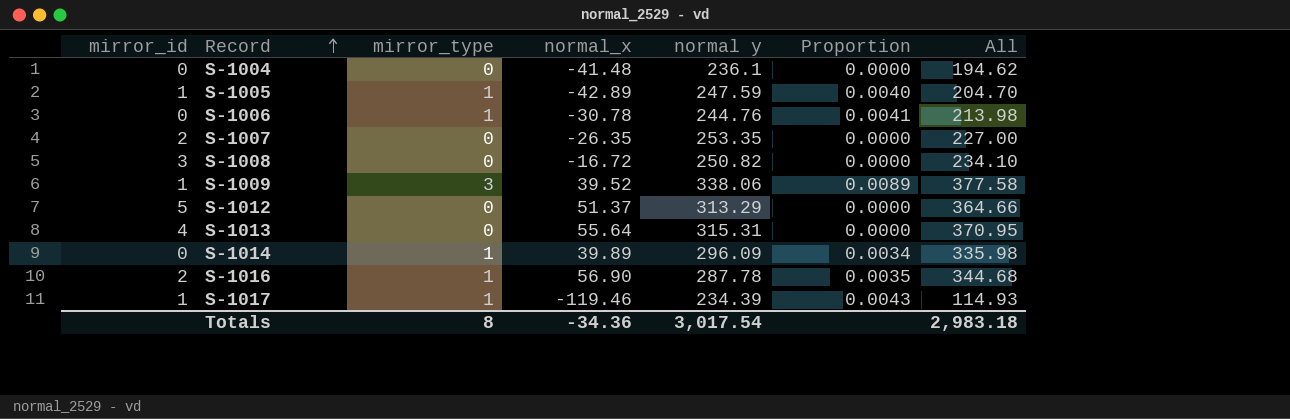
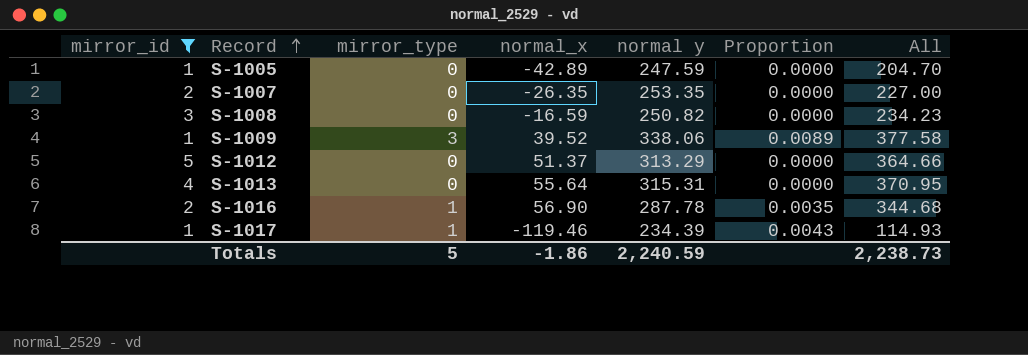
filter: none -> mirror_id != 0
S-1005 | mirror_type: 1 -> 0
S-1005 | Proportion: 0.0040 -> 0.0000
S-1008 | normal_x: -16.72 -> -16.59
S-1008 | All: 234.10 -> 234.23
Totals | mirror_type: 8 -> 5
Totals | normal_x: -34.36 -> -1.86
Totals | normal y: 3,017.54 -> 2,240.59
Totals | All: 2,983.18 -> 2,238.73

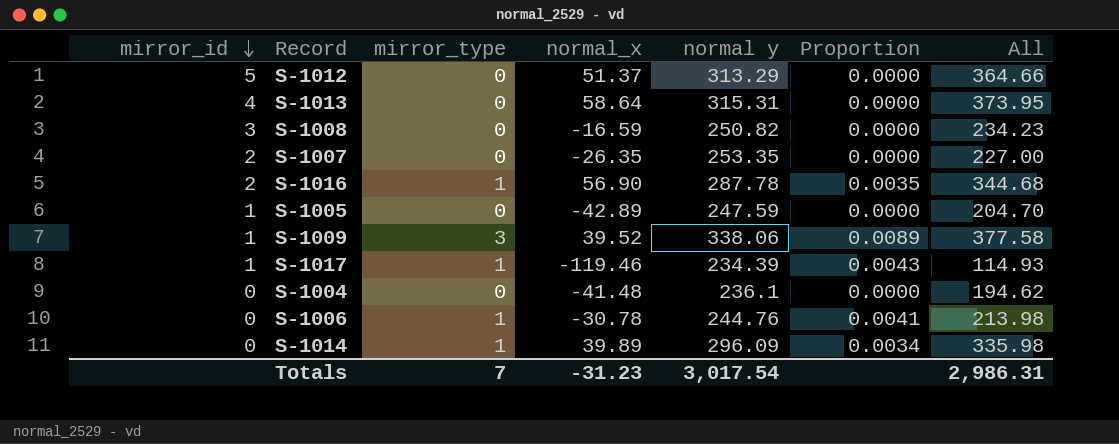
filter: mirror_id != 0 -> none
row order: Record ascending -> mirror_id descending
S-1013 | normal_x: 55.64 -> 58.64
S-1013 | All: 370.95 -> 373.95
Totals | mirror_type: 5 -> 7
Totals | normal_x: -1.86 -> -31.23
Totals | normal y: 2,240.59 -> 3,017.54
Totals | All: 2,238.73 -> 2,986.31

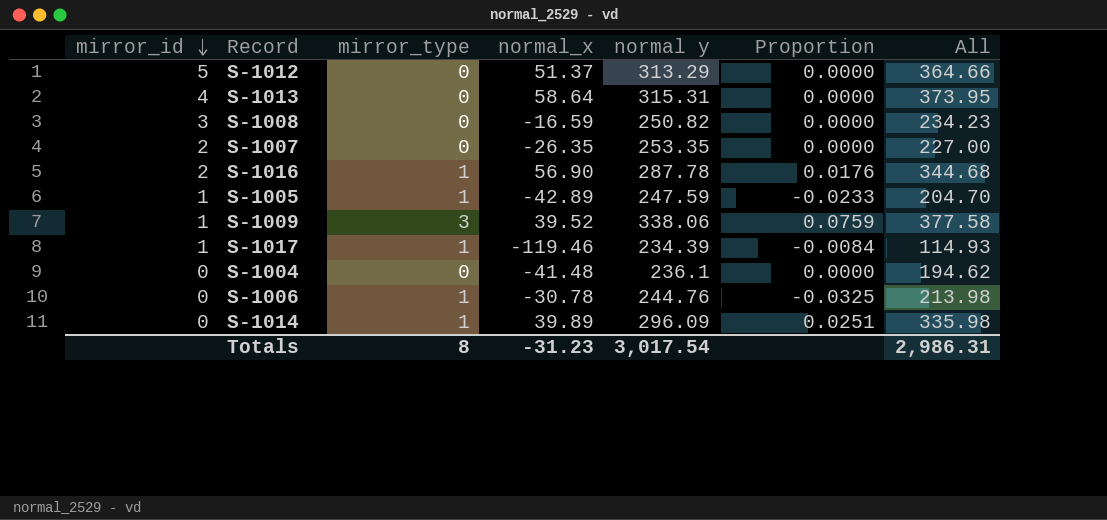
column Proportion | formula: [mirror_type] / [normal y] -> [mirror_type] / [normal_x]
S-1005 | mirror_type: 0 -> 1
Totals | mirror_type: 7 -> 8

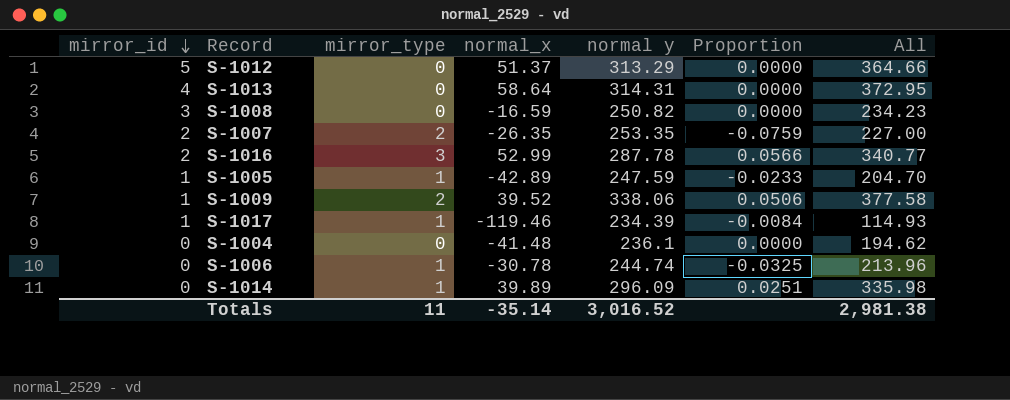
S-1013 | normal y: 315.31 -> 314.31
S-1013 | All: 373.95 -> 372.95
S-1007 | mirror_type: 0 -> 2
S-1007 | Proportion: 0.0000 -> -0.0759
S-1016 | mirror_type: 1 -> 3
S-1016 | normal_x: 56.90 -> 52.99
S-1016 | Proportion: 0.0176 -> 0.0566
S-1016 | All: 344.68 -> 340.77
S-1009 | mirror_type: 3 -> 2
S-1009 | Proportion: 0.0759 -> 0.0506
S-1006 | normal y: 244.76 -> 244.74
S-1006 | All: 213.98 -> 213.96
Totals | mirror_type: 8 -> 11
Totals | normal_x: -31.23 -> -35.14
Totals | normal y: 3,017.54 -> 3,016.52
Totals | All: 2,986.31 -> 2,981.38

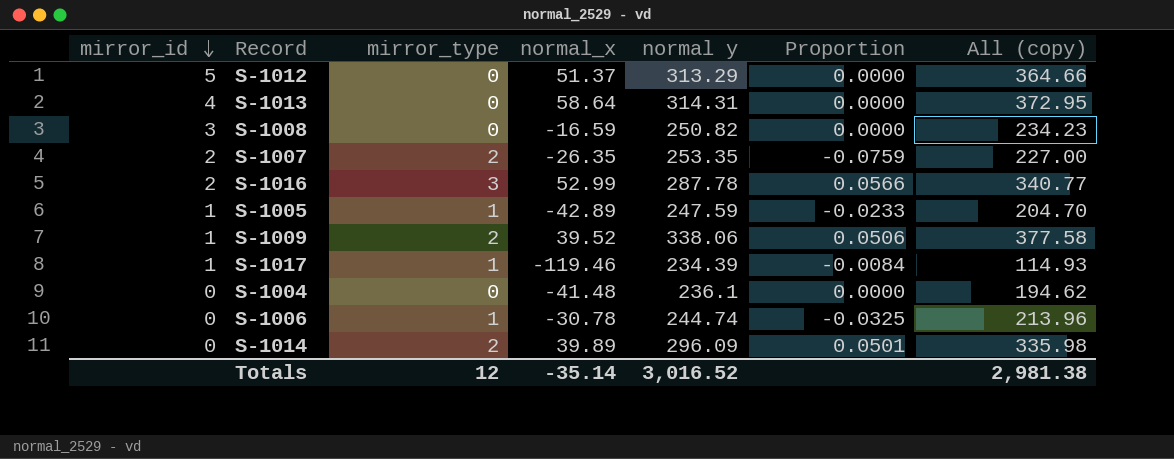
column name: All -> All (copy)
S-1014 | mirror_type: 1 -> 2
S-1014 | Proportion: 0.0251 -> 0.0501
Totals | mirror_type: 11 -> 12

